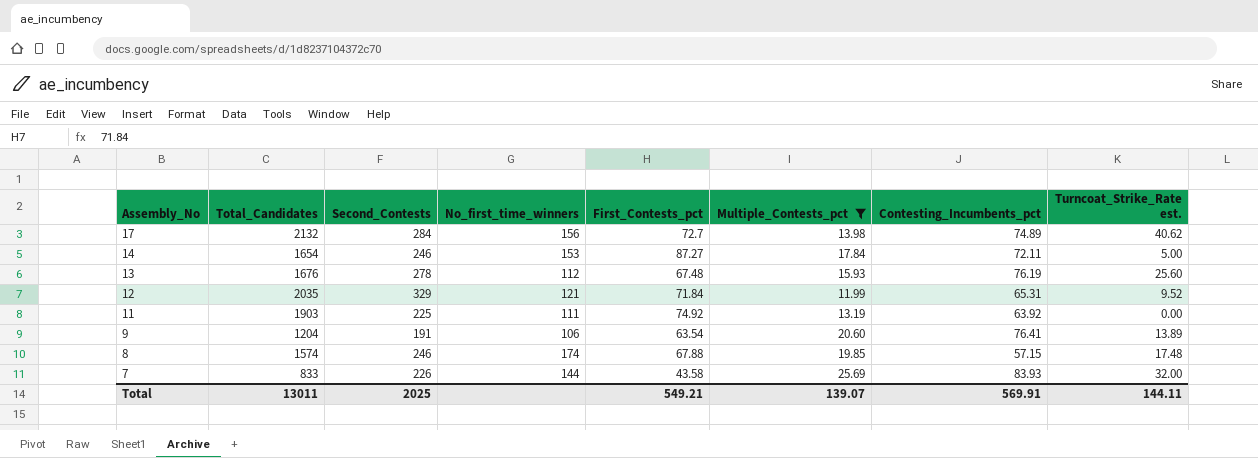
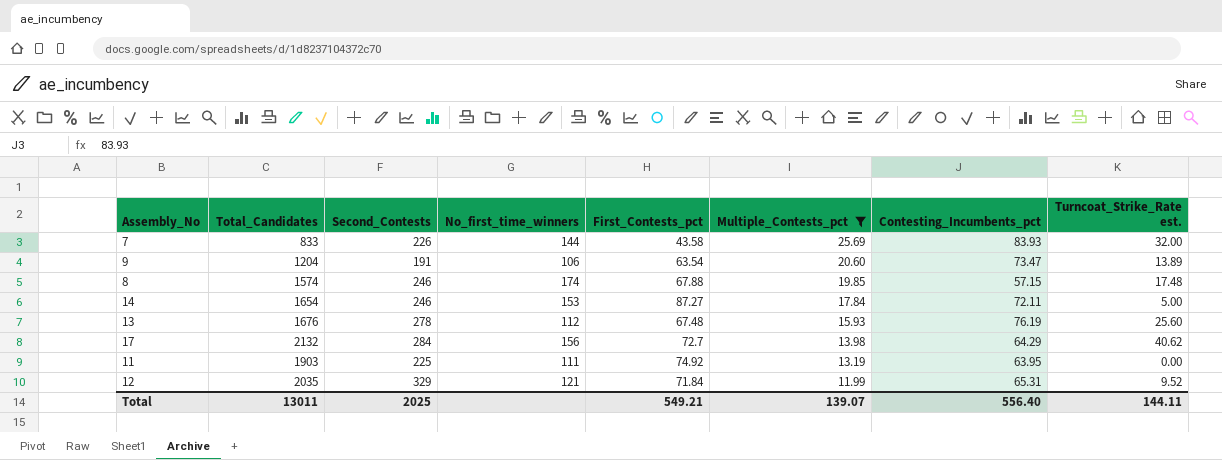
row order: Assembly_No descending -> Multiple_Contests_pct descending
9 | Contesting_Incumbents_pct: 76.41 -> 73.47
17 | Contesting_Incumbents_pct: 74.89 -> 64.29
11 | Contesting_Incumbents_pct: 63.92 -> 63.95
Total | Contesting_Incumbents_pct: 569.91 -> 556.40

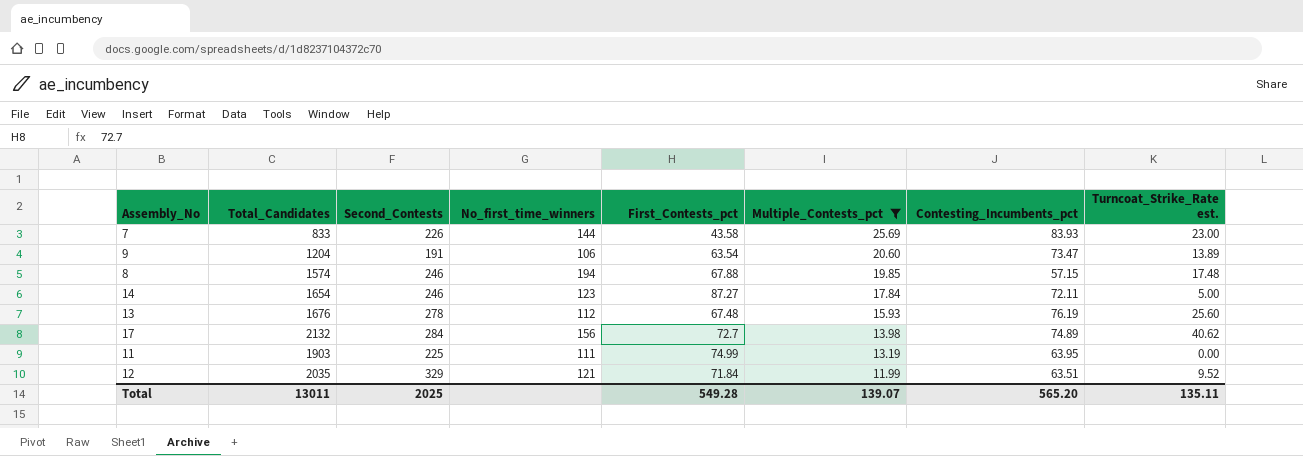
7 | Turncoat_Strike_Rate est.: 32.00 -> 23.00
8 | No_first_time_winners: 174 -> 194
14 | No_first_time_winners: 153 -> 123
17 | Contesting_Incumbents_pct: 64.29 -> 74.89
11 | First_Contests_pct: 74.92 -> 74.99
12 | Contesting_Incumbents_pct: 65.31 -> 63.51
Total | First_Contests_pct: 549.21 -> 549.28
Total | Contesting_Incumbents_pct: 556.40 -> 565.20
Total | Turncoat_Strike_Rate est.: 144.11 -> 135.11

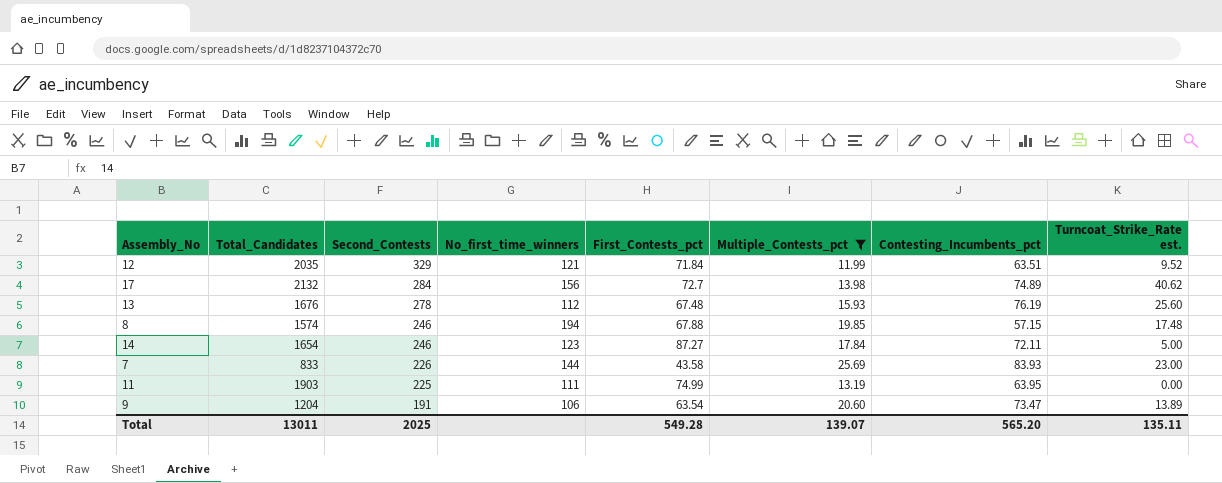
row order: Multiple_Contests_pct descending -> Second_Contests descending

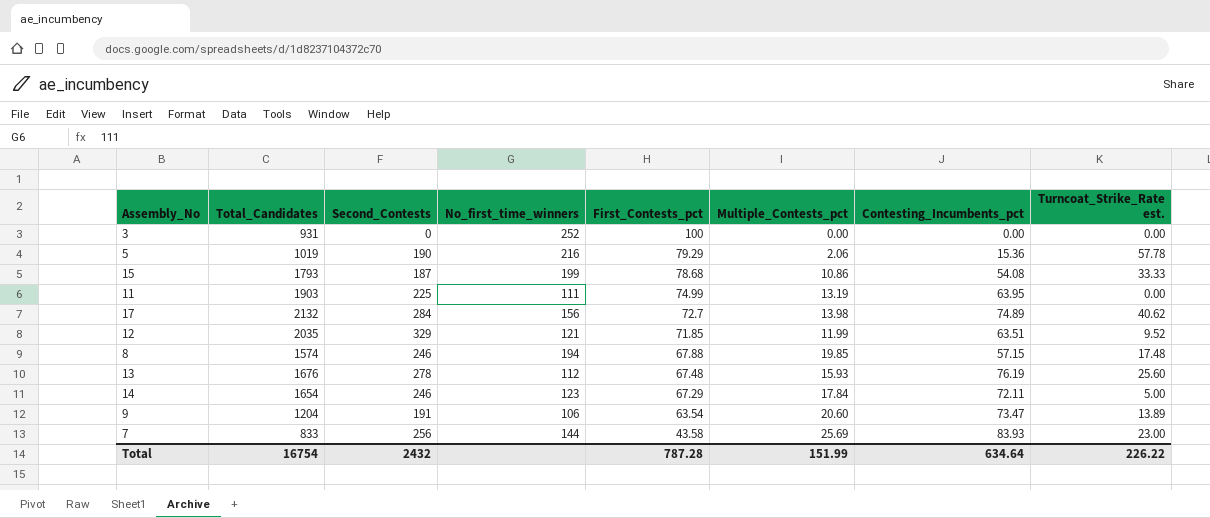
filter: Multiple_Contests_pct >= 11.99 -> none
row order: Second_Contests descending -> First_Contests_pct descending
12 | First_Contests_pct: 71.84 -> 71.85
14 | First_Contests_pct: 87.27 -> 67.29
7 | Second_Contests: 226 -> 256
Total | Total_Candidates: 13011 -> 16754
Total | Second_Contests: 2025 -> 2432
Total | First_Contests_pct: 549.28 -> 787.28
Total | Multiple_Contests_pct: 139.07 -> 151.99
Total | Contesting_Incumbents_pct: 565.20 -> 634.64
Total | Turncoat_Strike_Rate est.: 135.11 -> 226.22

